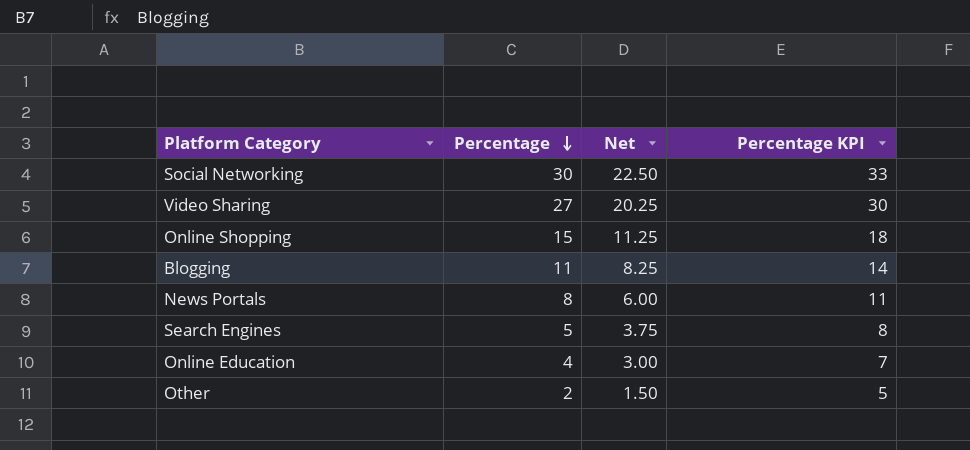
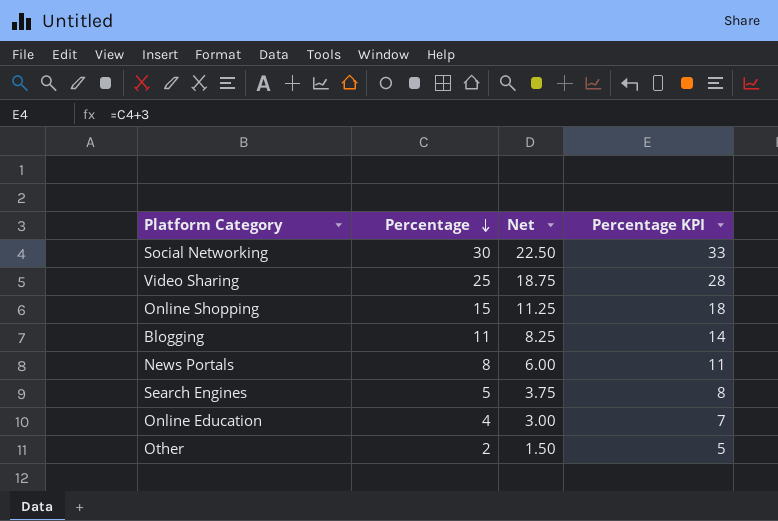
Video Sharing | Percentage: 27 -> 25
Video Sharing | Net: 20.25 -> 18.75
Video Sharing | Percentage KPI: 30 -> 28

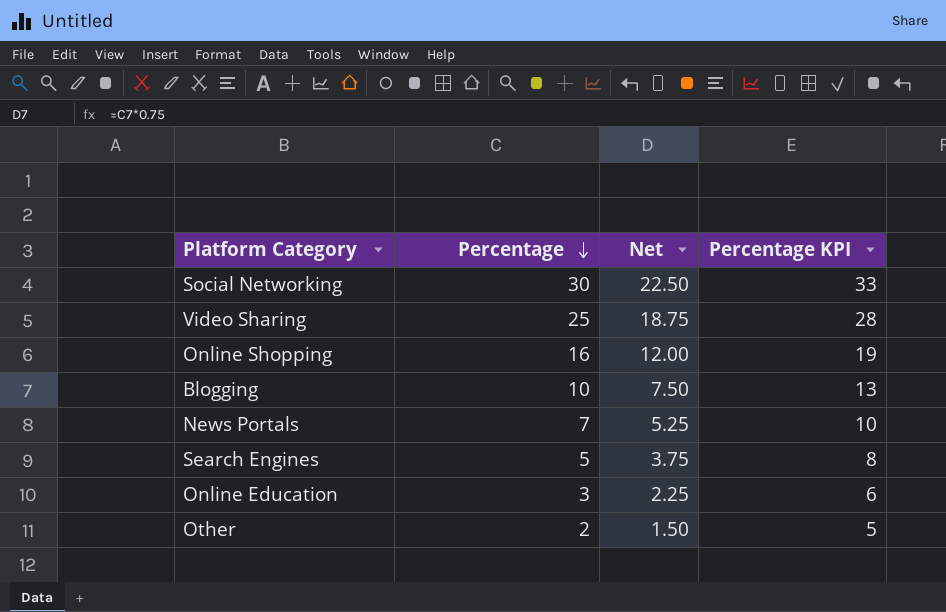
Online Shopping | Percentage: 15 -> 16
Online Shopping | Net: 11.25 -> 12.00
Online Shopping | Percentage KPI: 18 -> 19
Blogging | Percentage: 11 -> 10
Blogging | Net: 8.25 -> 7.50
Blogging | Percentage KPI: 14 -> 13
News Portals | Percentage: 8 -> 7
News Portals | Net: 6.00 -> 5.25
News Portals | Percentage KPI: 11 -> 10
Online Education | Percentage: 4 -> 3
Online Education | Net: 3.00 -> 2.25
Online Education | Percentage KPI: 7 -> 6

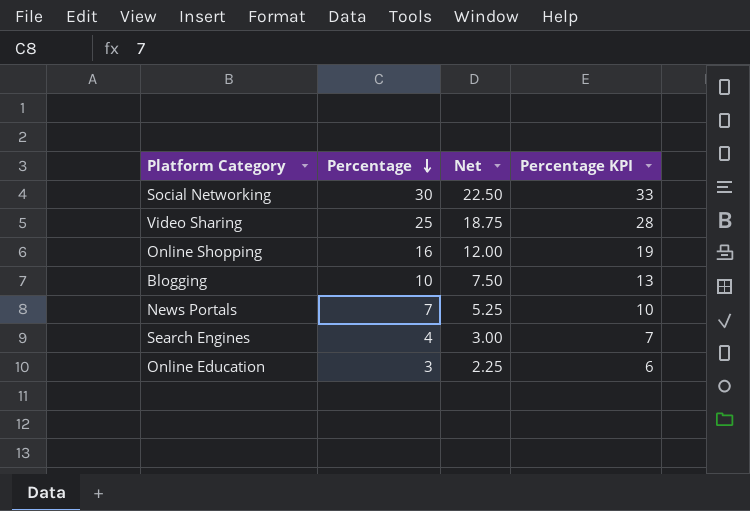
row Other: 2 | 1.50 | 5 -> none
Search Engines | Percentage: 5 -> 4
Search Engines | Net: 3.75 -> 3.00
Search Engines | Percentage KPI: 8 -> 7

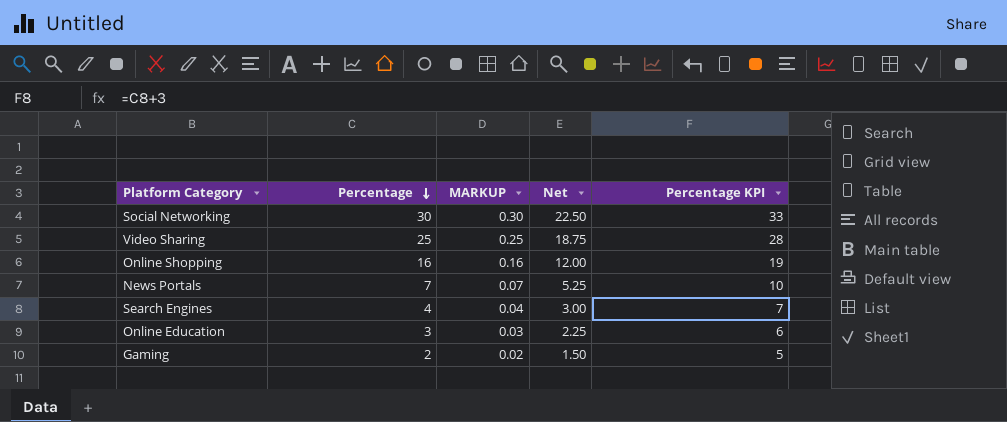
column MARKUP | formula: none -> [Percentage] * 0.01
row Blogging: 10 | 7.50 | 13 -> none
row Gaming: none -> 2 | 0.02 | 1.50 | 5

